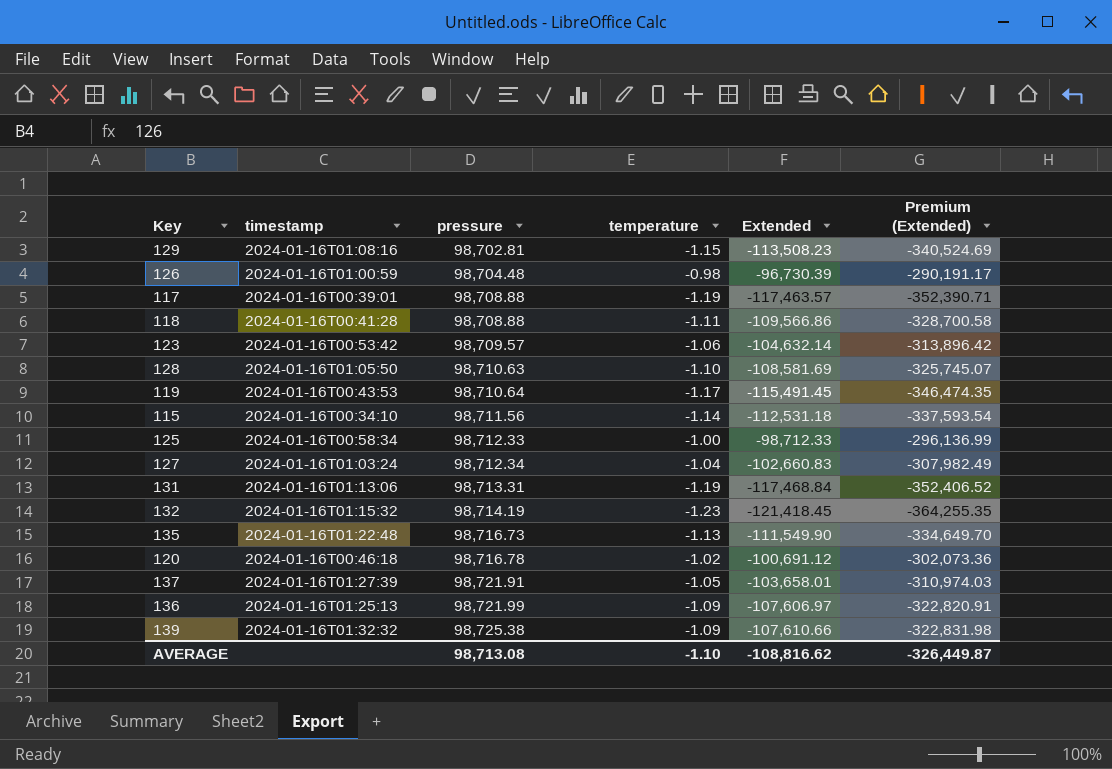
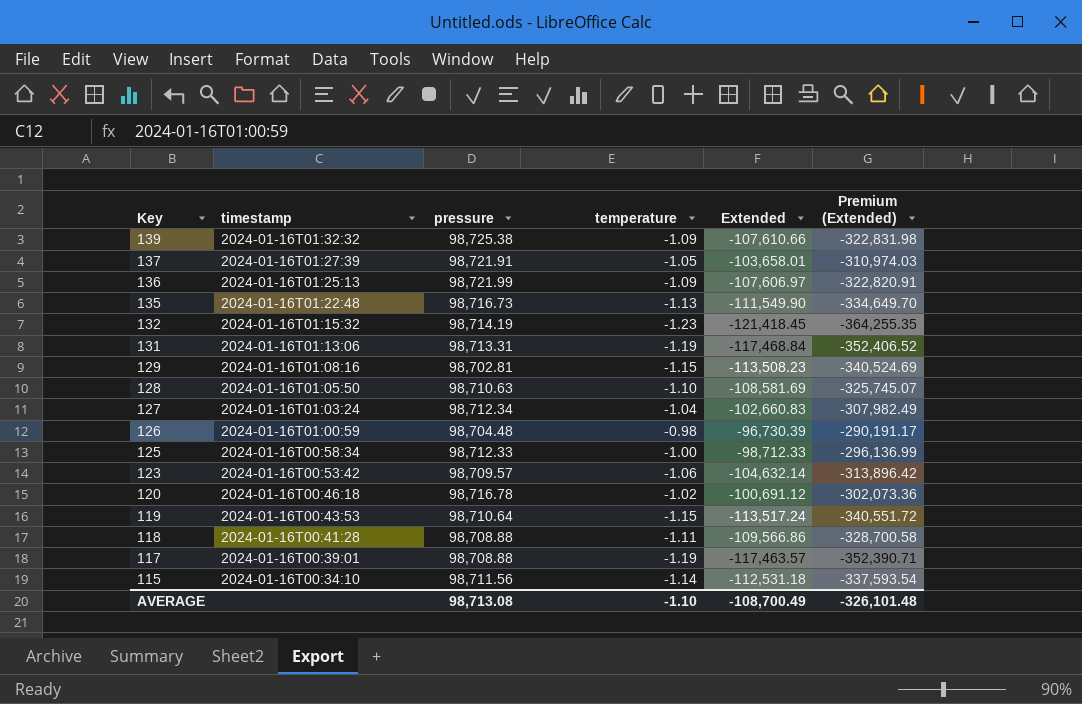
row order: pressure ascending -> Key descending
119 | temperature: -1.17 -> -1.15
119 | Extended: -115,491.45 -> -113,517.24
119 | Premium (Extended): -346,474.35 -> -340,551.72
AVERAGE | Extended: -108,816.62 -> -108,700.49
AVERAGE | Premium (Extended): -326,449.87 -> -326,101.48

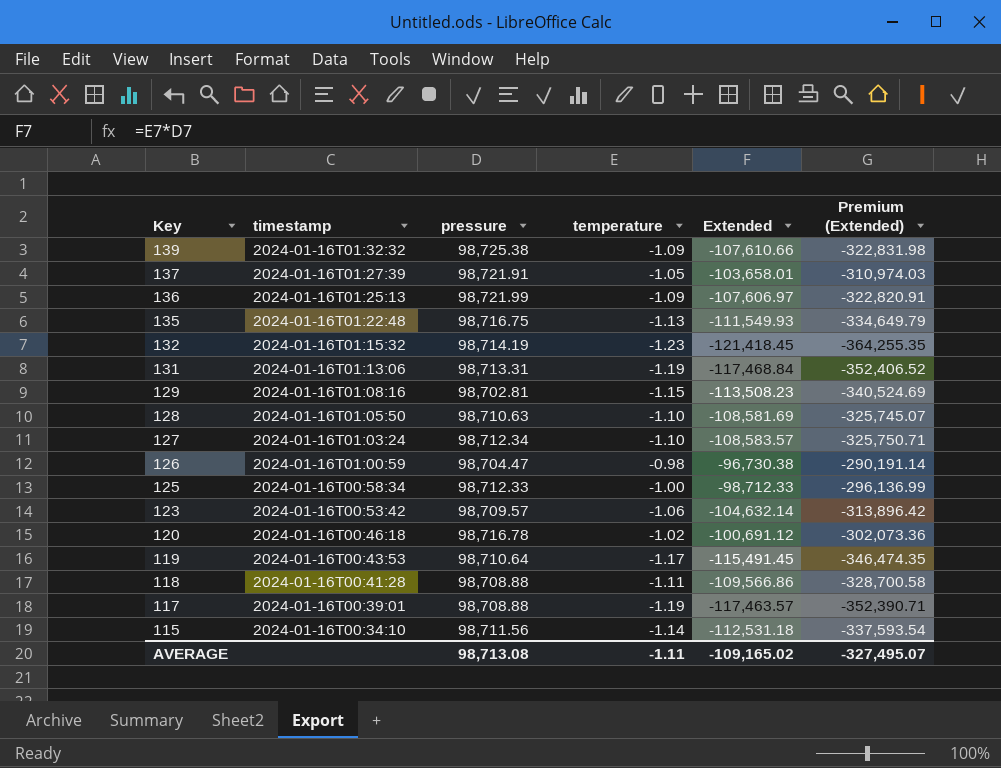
135 | pressure: 98,716.73 -> 98,716.75
135 | Extended: -111,549.90 -> -111,549.93
135 | Premium (Extended): -334,649.70 -> -334,649.79
127 | temperature: -1.04 -> -1.10
127 | Extended: -102,660.83 -> -108,583.57
127 | Premium (Extended): -307,982.49 -> -325,750.71
126 | pressure: 98,704.48 -> 98,704.47
126 | Extended: -96,730.39 -> -96,730.38
126 | Premium (Extended): -290,191.17 -> -290,191.14
119 | temperature: -1.15 -> -1.17
119 | Extended: -113,517.24 -> -115,491.45
119 | Premium (Extended): -340,551.72 -> -346,474.35
AVERAGE | temperature: -1.10 -> -1.11
AVERAGE | Extended: -108,700.49 -> -109,165.02
AVERAGE | Premium (Extended): -326,101.48 -> -327,495.07

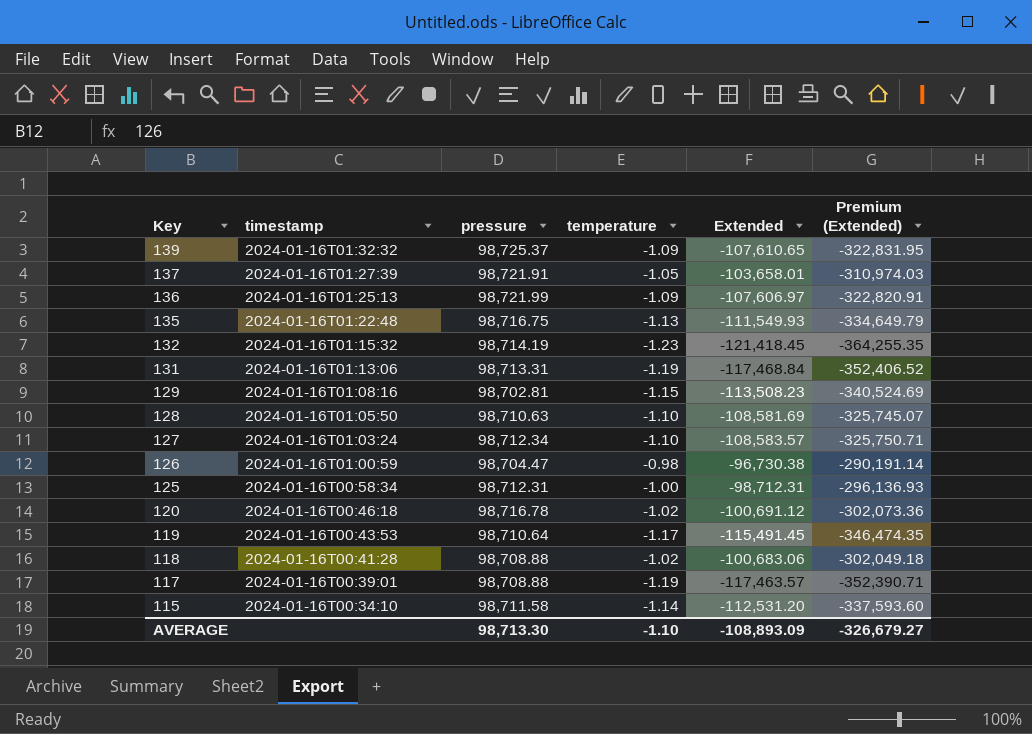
row 123: 2024-01-16T00:53:42 | 98,709.57 | -1.06 | -104,632.14 | -313,896.42 -> none
139 | pressure: 98,725.38 -> 98,725.37
139 | Extended: -107,610.66 -> -107,610.65
139 | Premium (Extended): -322,831.98 -> -322,831.95
125 | pressure: 98,712.33 -> 98,712.31
125 | Extended: -98,712.33 -> -98,712.31
125 | Premium (Extended): -296,136.99 -> -296,136.93
118 | temperature: -1.11 -> -1.02
118 | Extended: -109,566.86 -> -100,683.06
118 | Premium (Extended): -328,700.58 -> -302,049.18
115 | pressure: 98,711.56 -> 98,711.58
115 | Extended: -112,531.18 -> -112,531.20
115 | Premium (Extended): -337,593.54 -> -337,593.60
AVERAGE | pressure: 98,713.08 -> 98,713.30
AVERAGE | temperature: -1.11 -> -1.10
AVERAGE | Extended: -109,165.02 -> -108,893.09
AVERAGE | Premium (Extended): -327,495.07 -> -326,679.27

